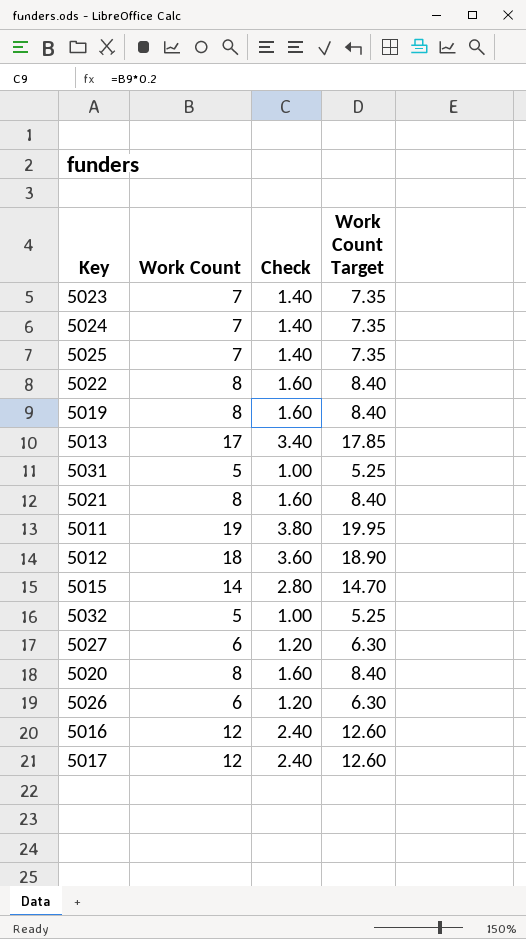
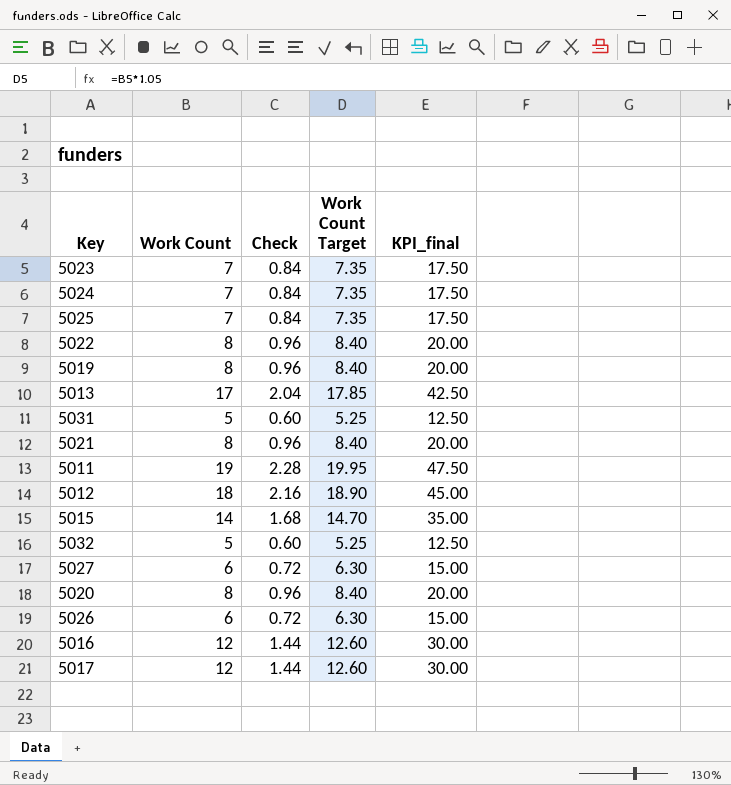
column Check | formula: [Work Count] * 0.2 -> [Work Count] * 0.12
column KPI_final | formula: none -> [Work Count] * 2.5

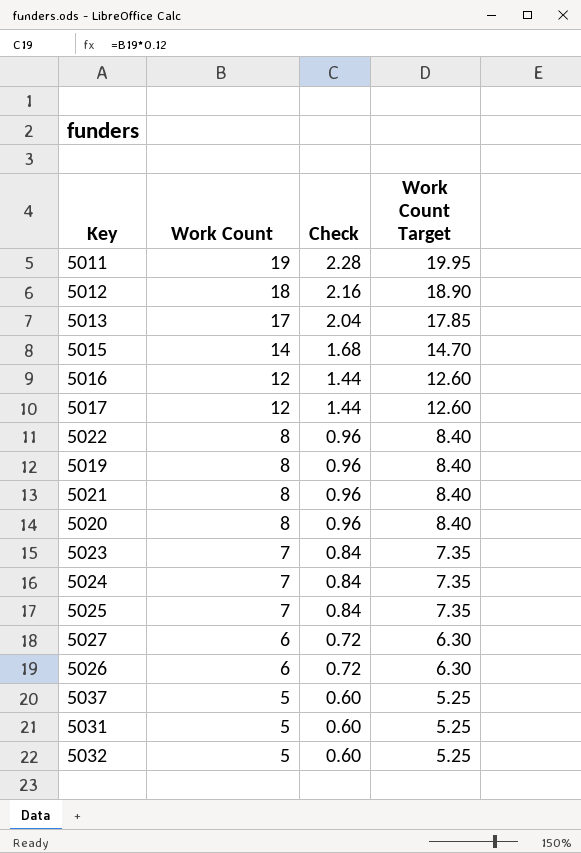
row order: none -> Work Count descending
column KPI_final | formula: [Work Count] * 2.5 -> none
row 5037: none -> 5 | 0.60 | 5.25

